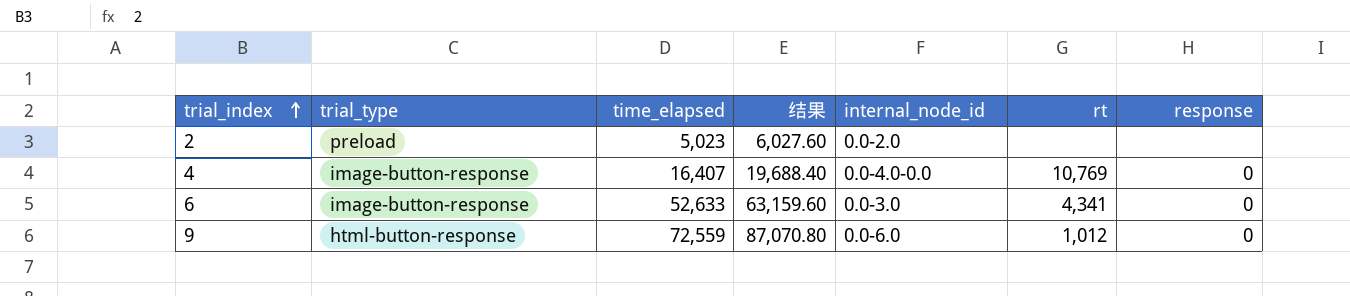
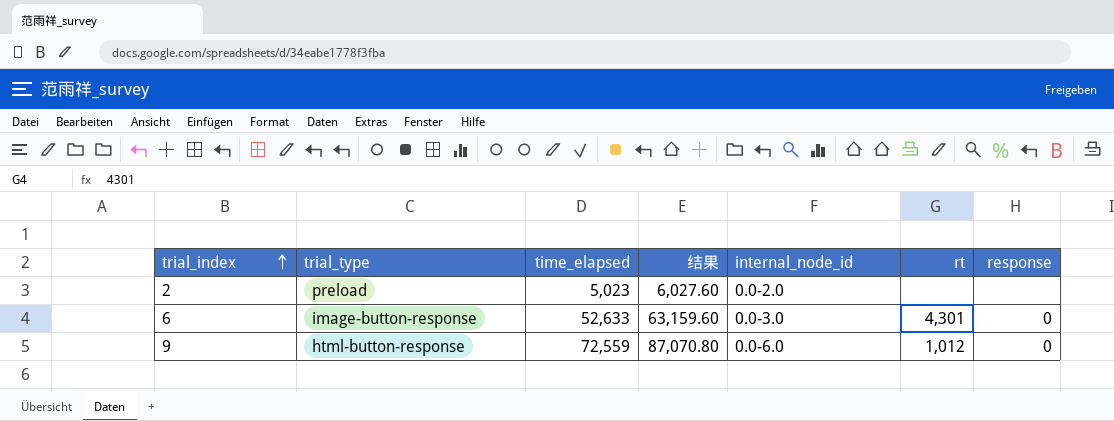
row 4: image-button-response | 16,407 | 19,688.40 | 0.0-4.0-0.0 | 10,769 | 0 -> none
6 | rt: 4,341 -> 4,301

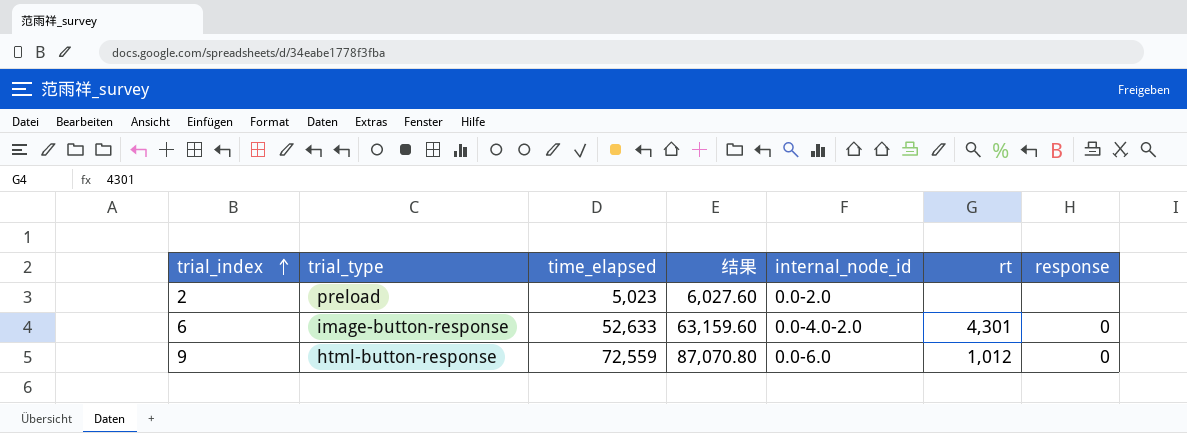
6 | internal_node_id: 0.0-3.0 -> 0.0-4.0-2.0

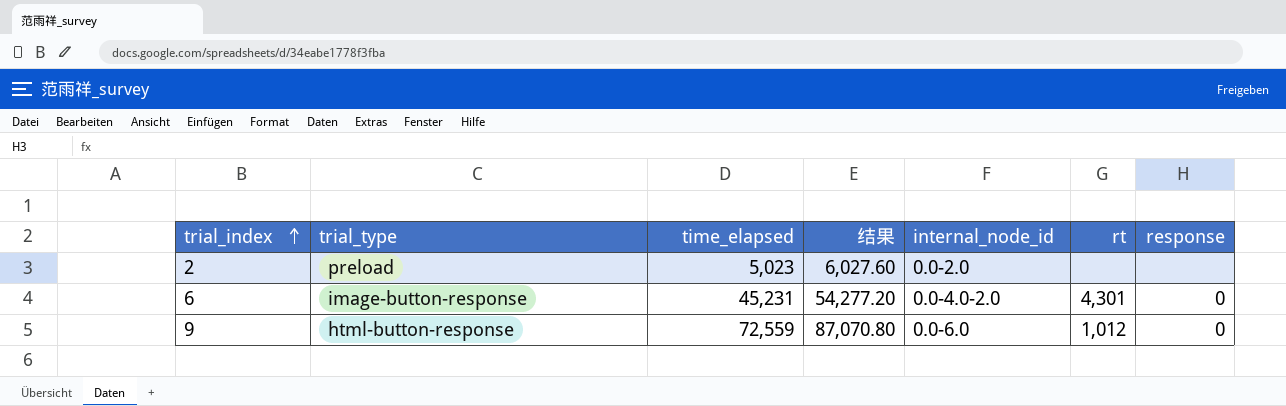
6 | time_elapsed: 52,633 -> 45,231
6 | 结果: 63,159.60 -> 54,277.20

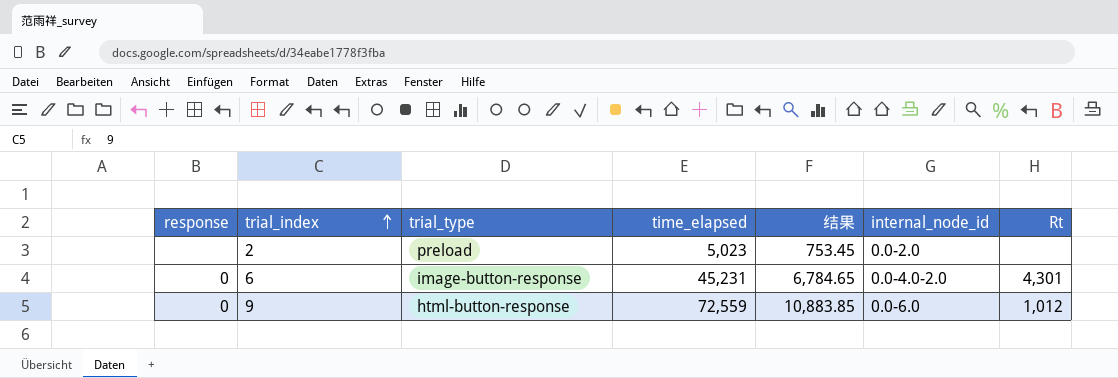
column response | position: 7 -> 1
column 结果 | formula: [time_elapsed] * 1.2 -> [time_elapsed] * 0.15
column name: rt -> Rt

